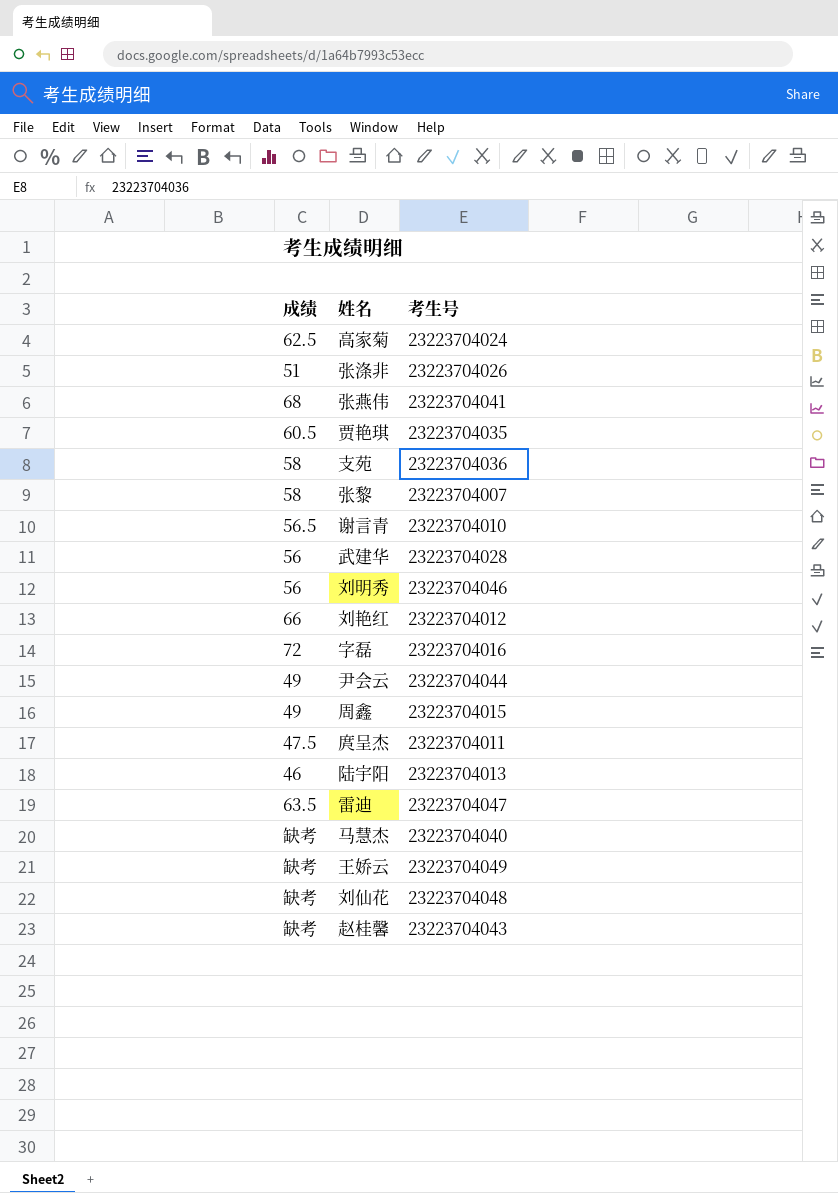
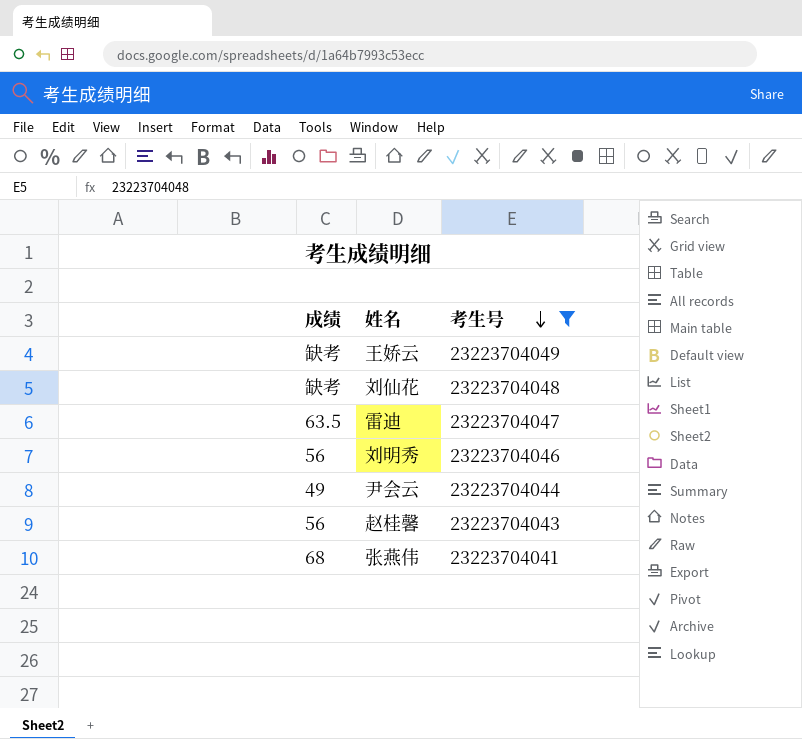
filter: none -> 考生号 >= 23223704041
row order: none -> 考生号 descending
赵桂馨 | 成绩: 缺考 -> 56

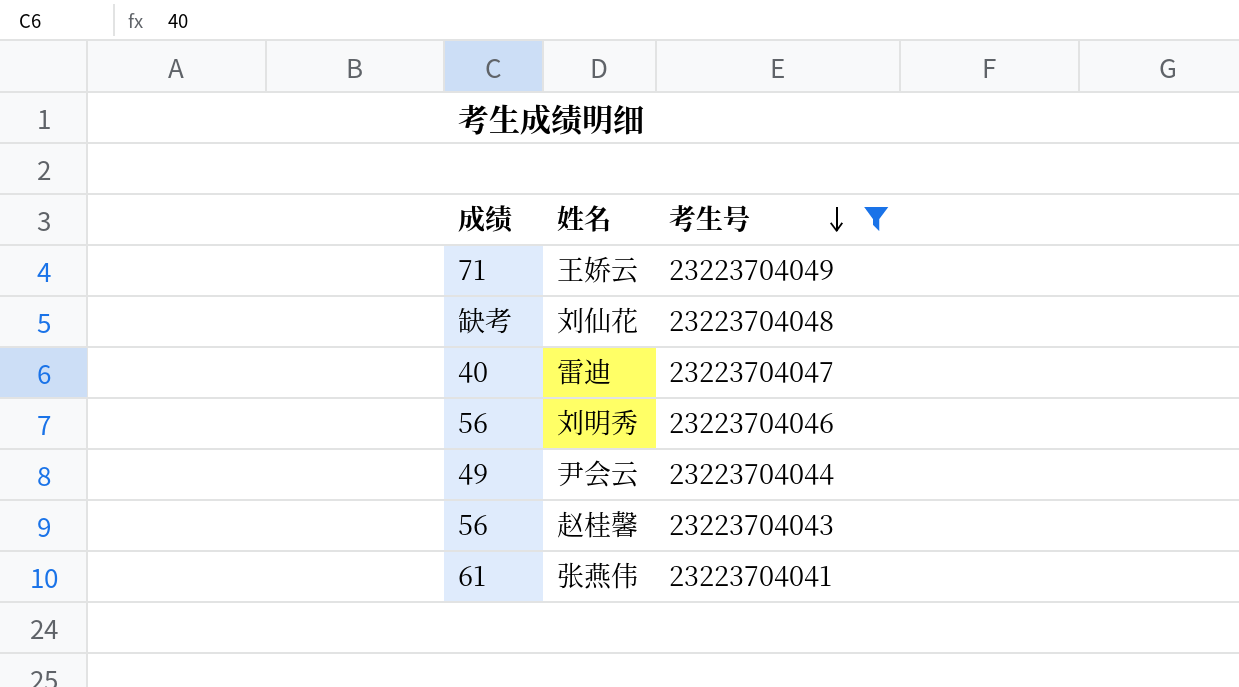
王娇云 | 成绩: 缺考 -> 71
雷迪 | 成绩: 63.5 -> 40
张燕伟 | 成绩: 68 -> 61

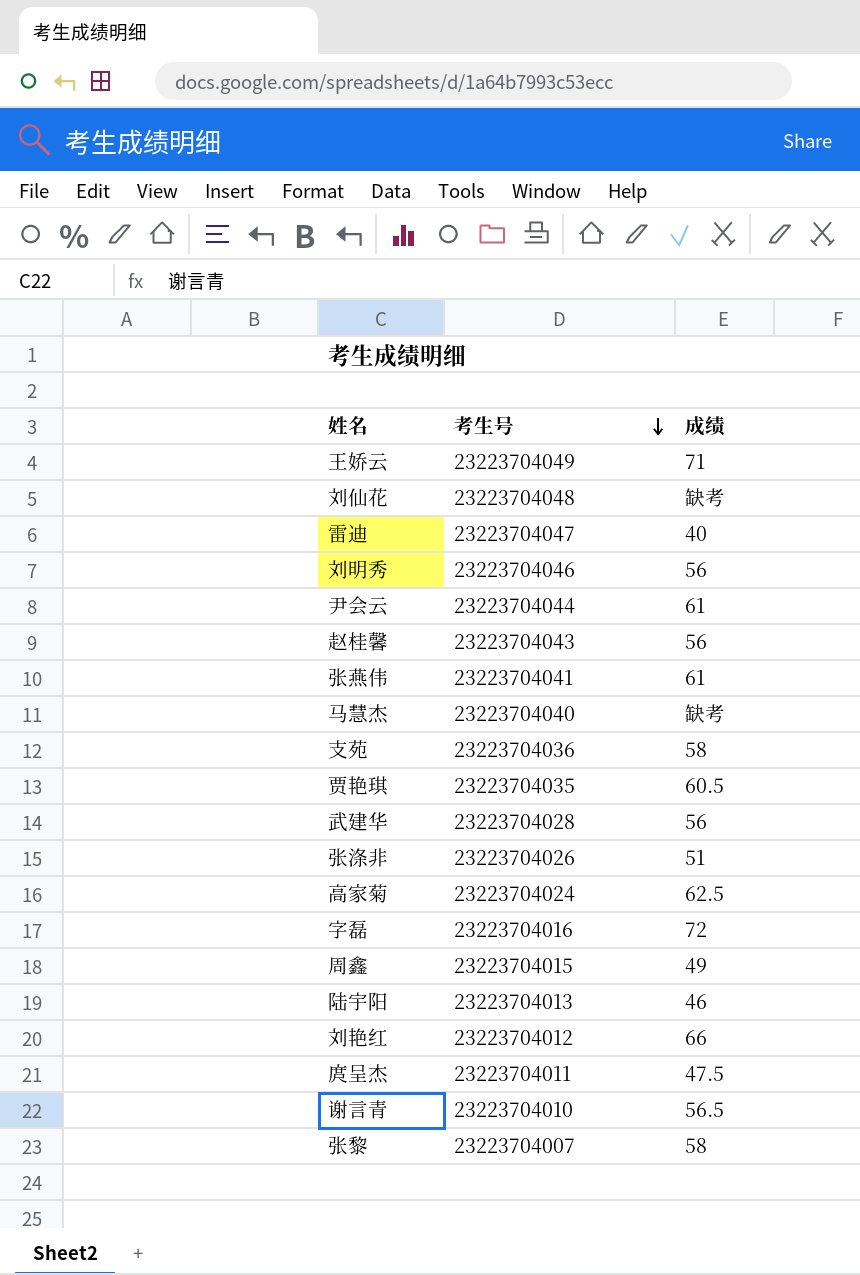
filter: 考生号 >= 23223704041 -> none
column 成绩 | position: 1 -> 3
尹会云 | 成绩: 49 -> 61

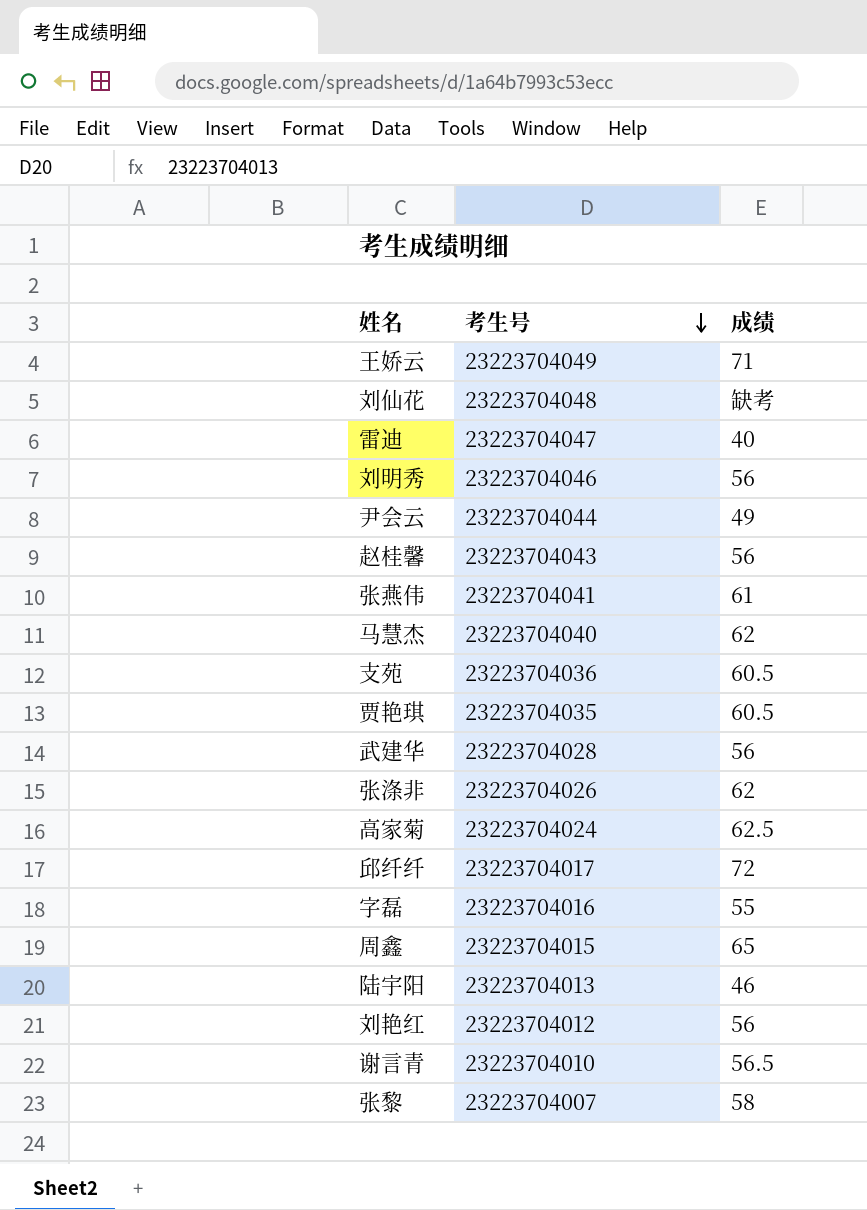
row 庹呈杰: 23223704011 | 47.5 -> none
尹会云 | 成绩: 61 -> 49
马慧杰 | 成绩: 缺考 -> 62
支苑 | 成绩: 58 -> 60.5
张涤非 | 成绩: 51 -> 62
row 邱纤纤: none -> 23223704017 | 72
字磊 | 成绩: 72 -> 55
周鑫 | 成绩: 49 -> 65
刘艳红 | 成绩: 66 -> 56

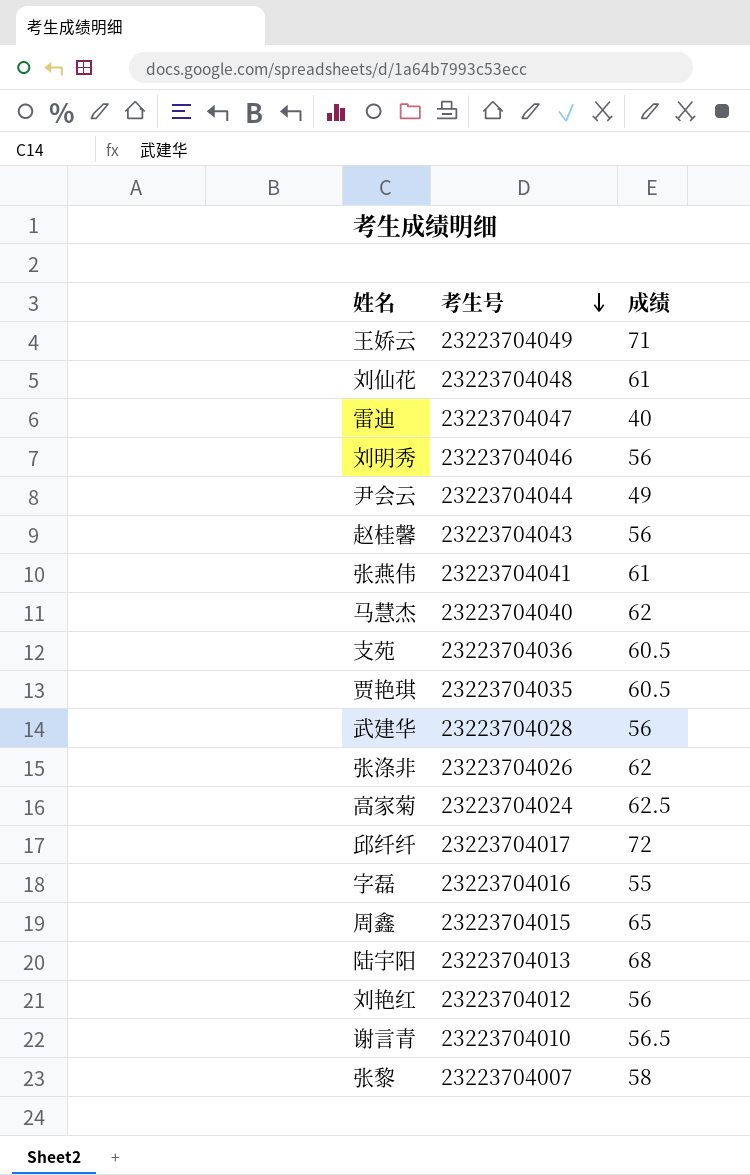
刘仙花 | 成绩: 缺考 -> 61
陆宇阳 | 成绩: 46 -> 68

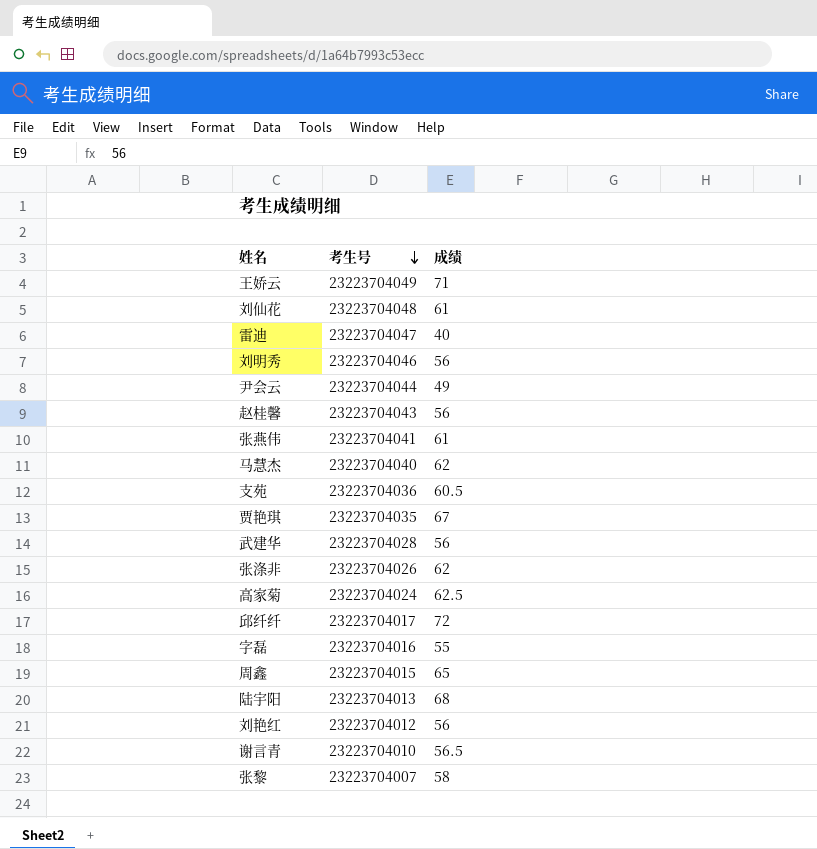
贾艳琪 | 成绩: 60.5 -> 67

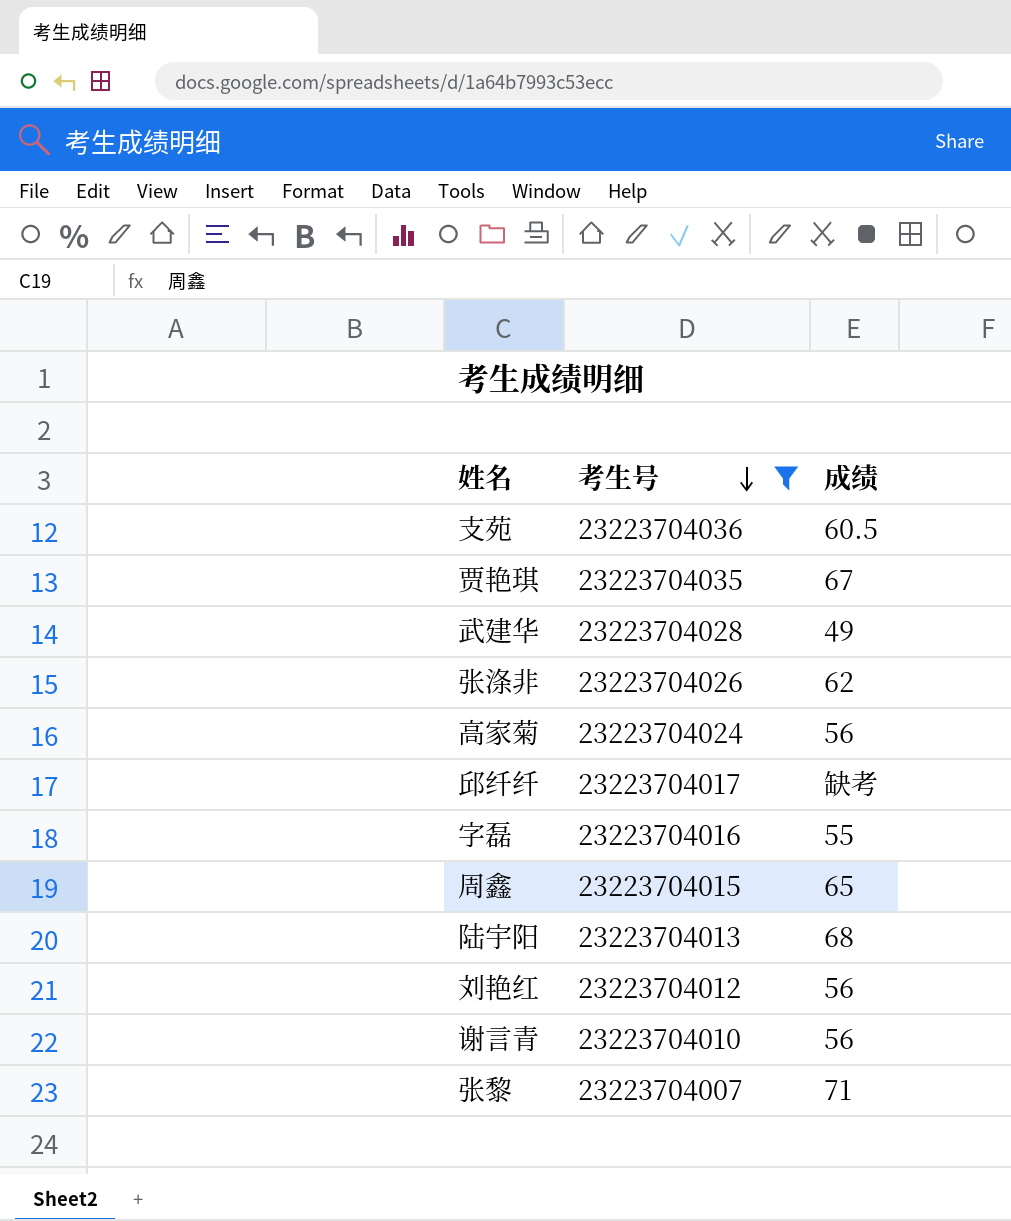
filter: none -> 考生号 <= 23223704036
武建华 | 成绩: 56 -> 49
高家菊 | 成绩: 62.5 -> 56
邱纤纤 | 成绩: 72 -> 缺考
谢言青 | 成绩: 56.5 -> 56
张黎 | 成绩: 58 -> 71

